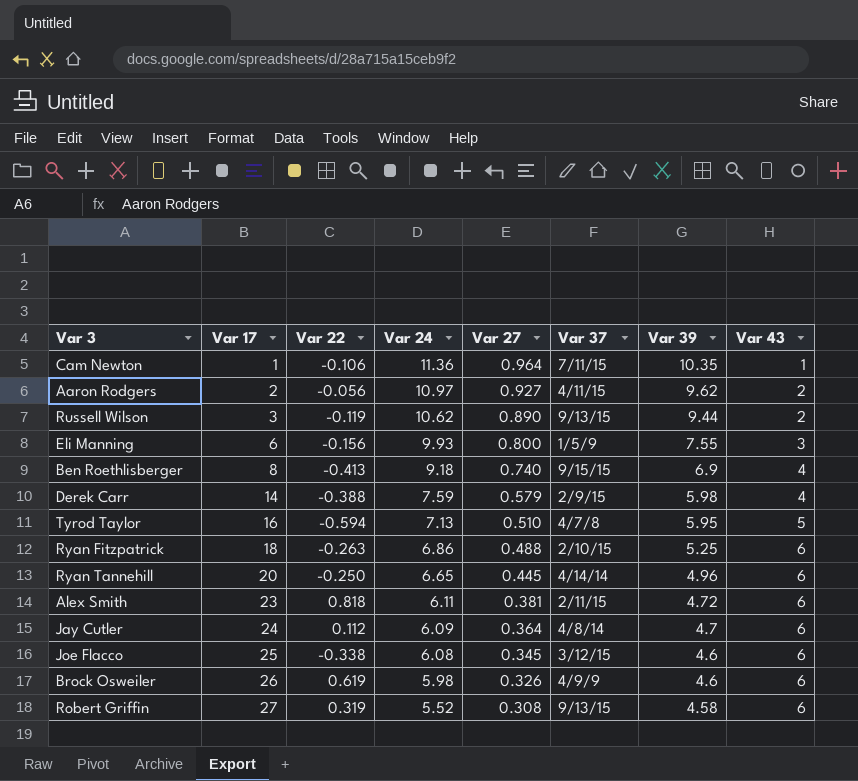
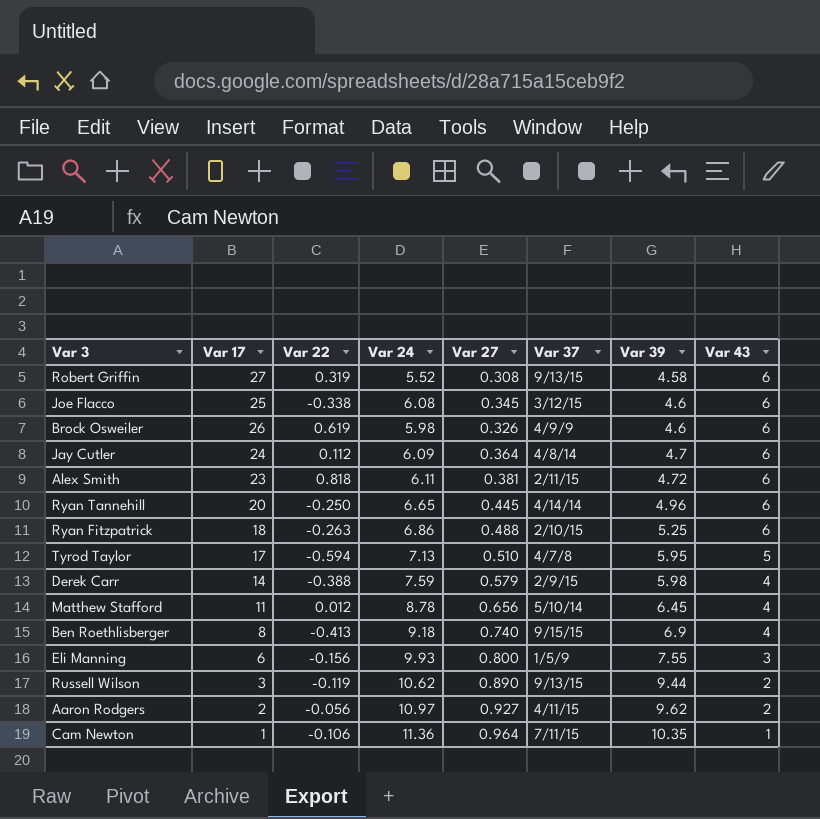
row order: Var 17 ascending -> Var 39 ascending
Tyrod Taylor | Var 17: 16 -> 17
row Matthew Stafford: none -> 11 | 0.012 | 8.78 | 0.656 | 5/10/14 | 6.45 | 4

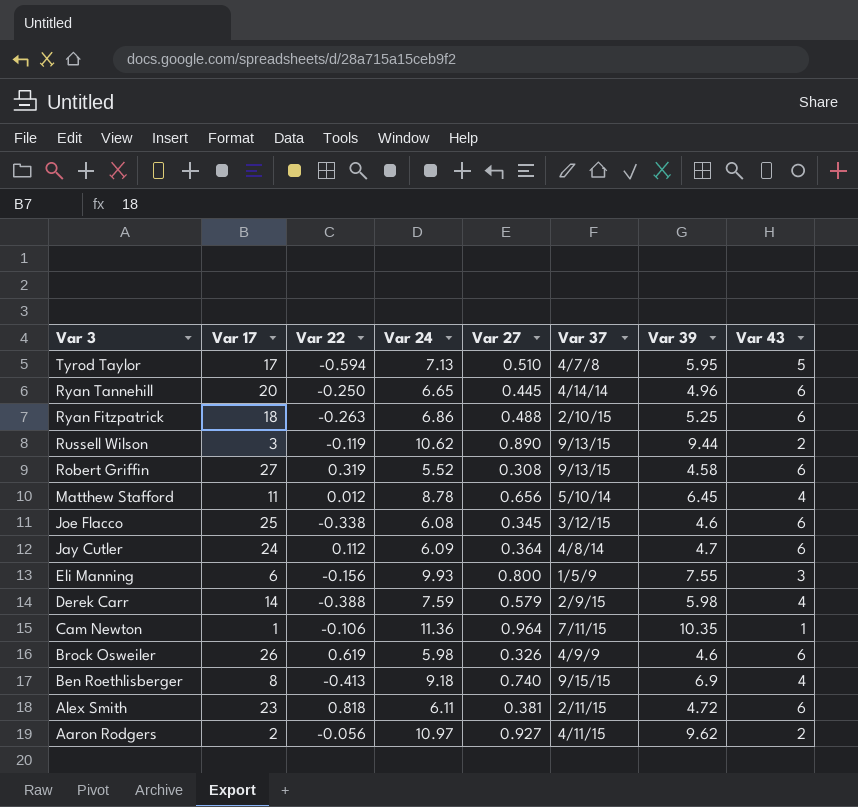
row order: Var 39 ascending -> Var 3 descending

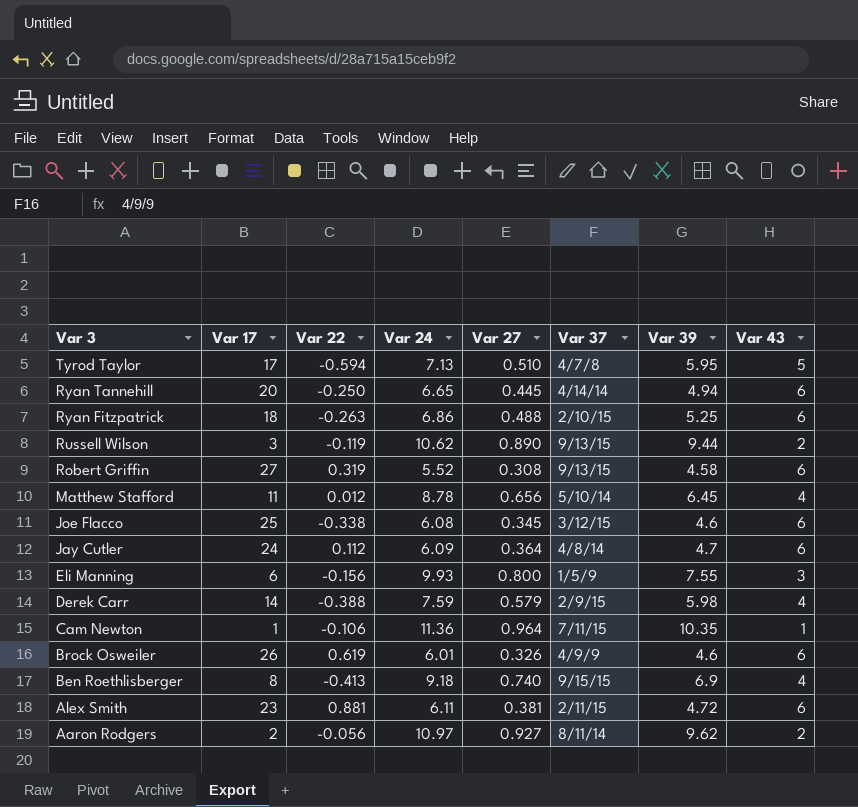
Ryan Tannehill | Var 39: 4.96 -> 4.94
Brock Osweiler | Var 24: 5.98 -> 6.01
Alex Smith | Var 22: 0.818 -> 0.881
Aaron Rodgers | Var 37: 4/11/15 -> 8/11/14

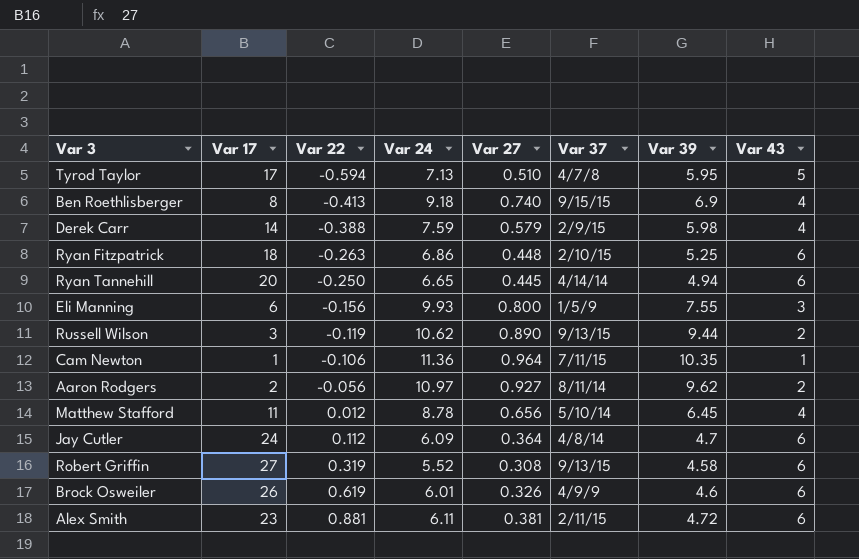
row order: Var 3 descending -> Var 22 ascending
row Joe Flacco: 25 | -0.338 | 6.08 | 0.345 | 3/12/15 | 4.6 | 6 -> none
Ryan Fitzpatrick | Var 27: 0.488 -> 0.448

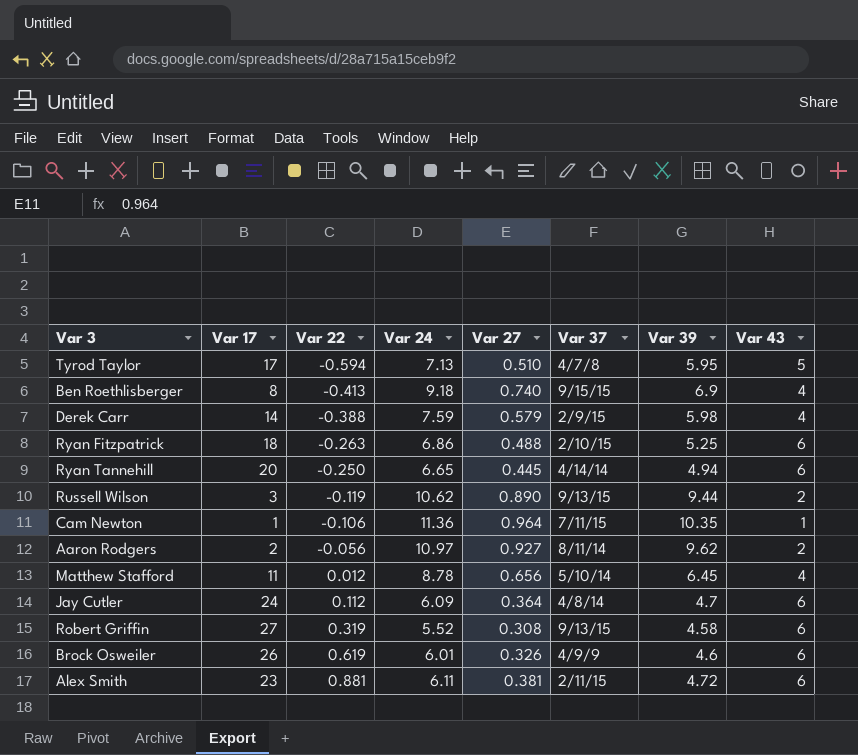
row Eli Manning: 6 | -0.156 | 9.93 | 0.800 | 1/5/9 | 7.55 | 3 -> none
Ryan Fitzpatrick | Var 27: 0.448 -> 0.488

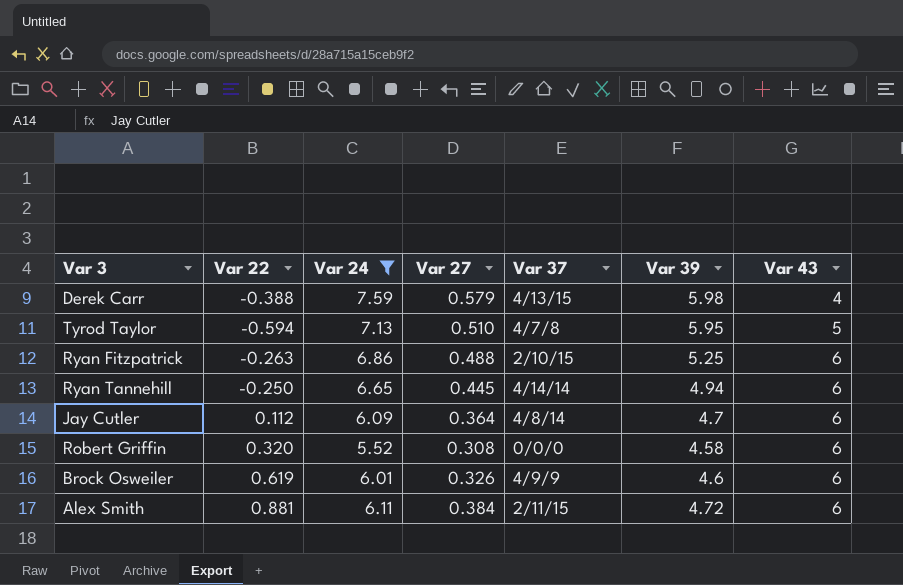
filter: none -> Var 24 <= 7.59
row order: Var 22 ascending -> Var 43 ascending
column Var 17 | position: 2 -> none
Derek Carr | Var 37: 2/9/15 -> 4/13/15
Robert Griffin | Var 22: 0.319 -> 0.320
Robert Griffin | Var 37: 9/13/15 -> 0/0/0
Alex Smith | Var 27: 0.381 -> 0.384

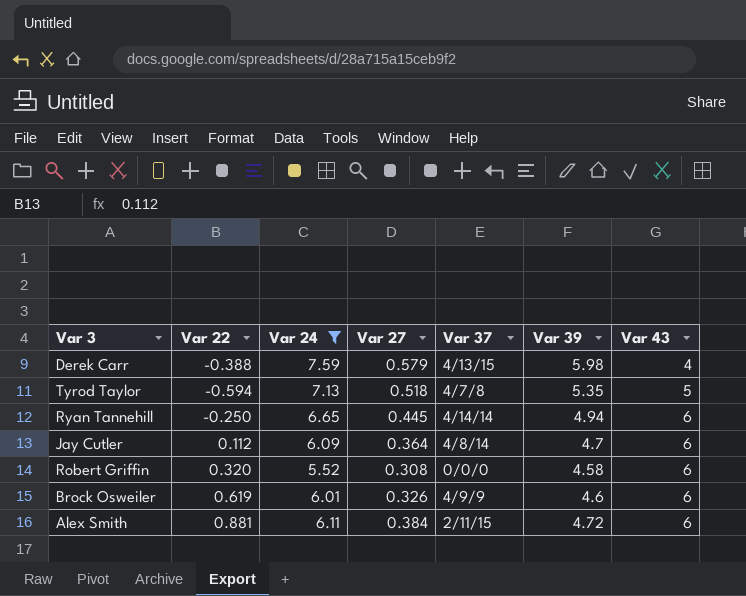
row Ryan Fitzpatrick: -0.263 | 6.86 | 0.488 | 2/10/15 | 5.25 | 6 -> none
Tyrod Taylor | Var 27: 0.510 -> 0.518
Tyrod Taylor | Var 39: 5.95 -> 5.35

